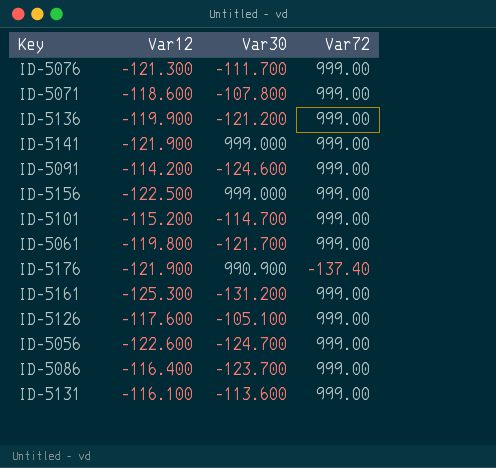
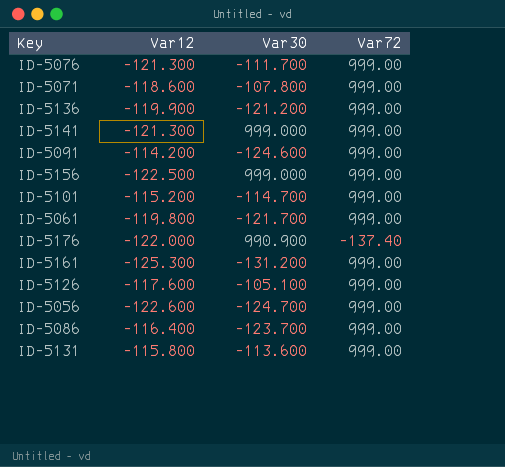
ID-5141 | Var12: -121.900 -> -121.300
ID-5176 | Var12: -121.900 -> -122.000
ID-5131 | Var12: -116.100 -> -115.800

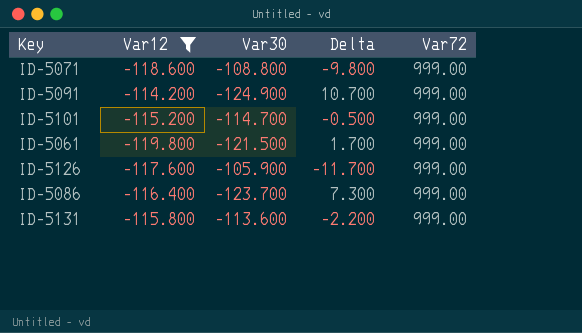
filter: none -> Var12 >= -119.800
column Delta | formula: none -> [Var12] - [Var30]
ID-5071 | Var30: -107.800 -> -108.800
ID-5091 | Var30: -124.600 -> -124.900
ID-5061 | Var30: -121.700 -> -121.500
ID-5126 | Var30: -105.100 -> -105.900

